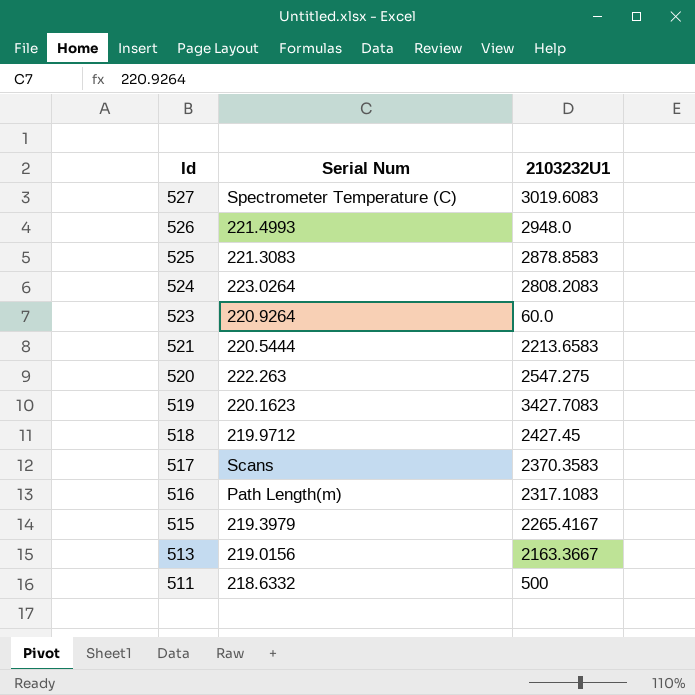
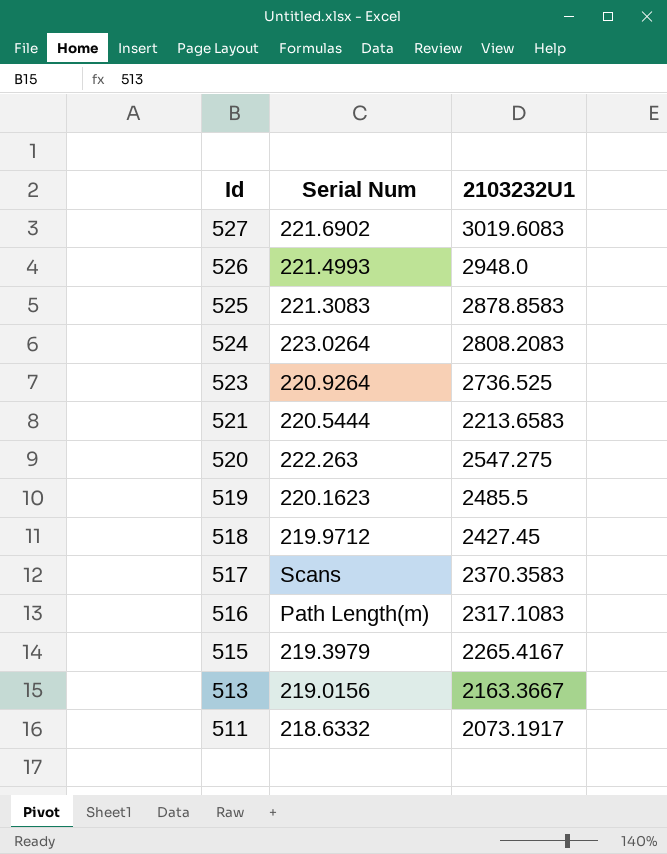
527 | Serial Num: Spectrometer Temperature (C) -> 221.6902
523 | 2103232U1: 60.0 -> 2736.525
519 | 2103232U1: 3427.7083 -> 2485.5
511 | 2103232U1: 500 -> 2073.1917

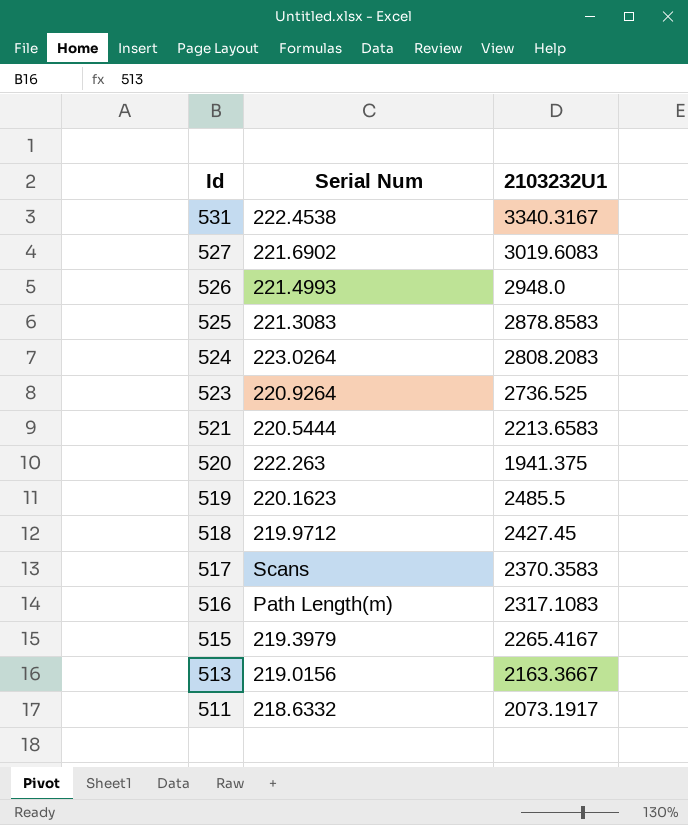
row 531: none -> 222.4538 | 3340.3167
520 | 2103232U1: 2547.275 -> 1941.375

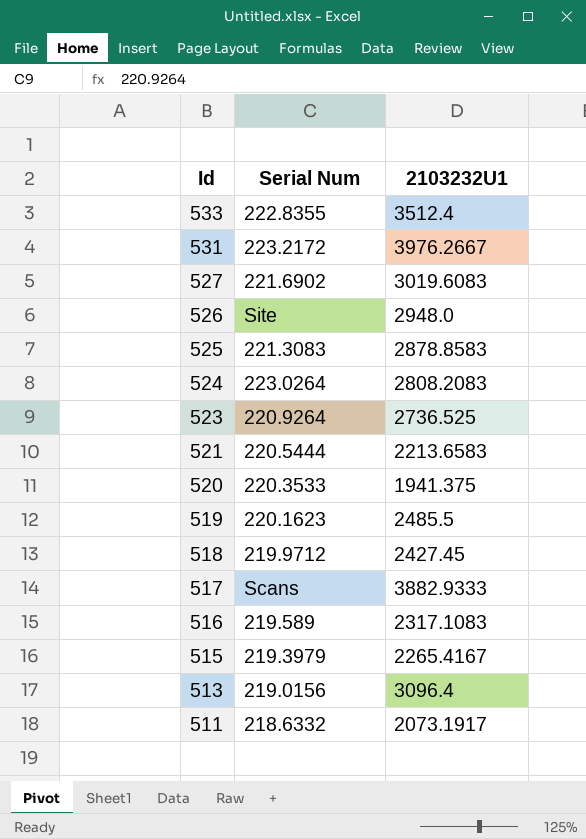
row 533: none -> 222.8355 | 3512.4
531 | Serial Num: 222.4538 -> 223.2172
531 | 2103232U1: 3340.3167 -> 3976.2667
526 | Serial Num: 221.4993 -> Site
520 | Serial Num: 222.263 -> 220.3533
517 | 2103232U1: 2370.3583 -> 3882.9333
516 | Serial Num: Path Length(m) -> 219.589
513 | 2103232U1: 2163.3667 -> 3096.4

